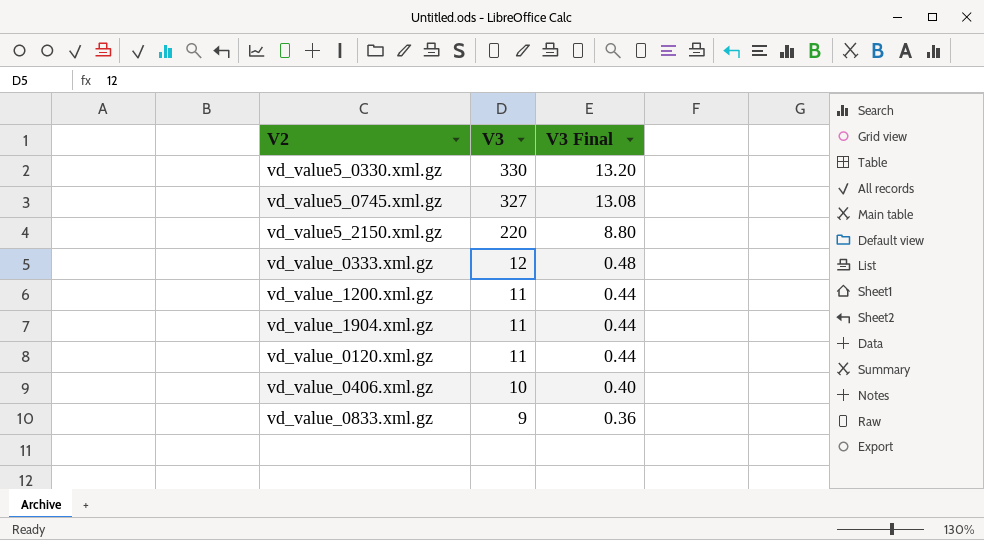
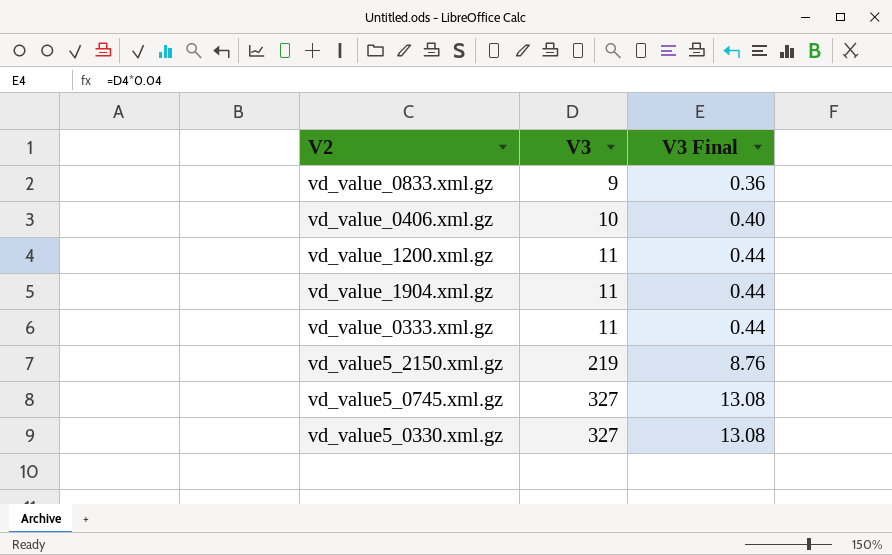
row order: V3 descending -> V3 ascending
row vd_value_0120.xml.gz: 11 | 0.44 -> none
vd_value_0333.xml.gz | V3: 12 -> 11
vd_value_0333.xml.gz | V3 Final: 0.48 -> 0.44
vd_value5_2150.xml.gz | V3: 220 -> 219
vd_value5_2150.xml.gz | V3 Final: 8.80 -> 8.76
vd_value5_0330.xml.gz | V3: 330 -> 327
vd_value5_0330.xml.gz | V3 Final: 13.20 -> 13.08

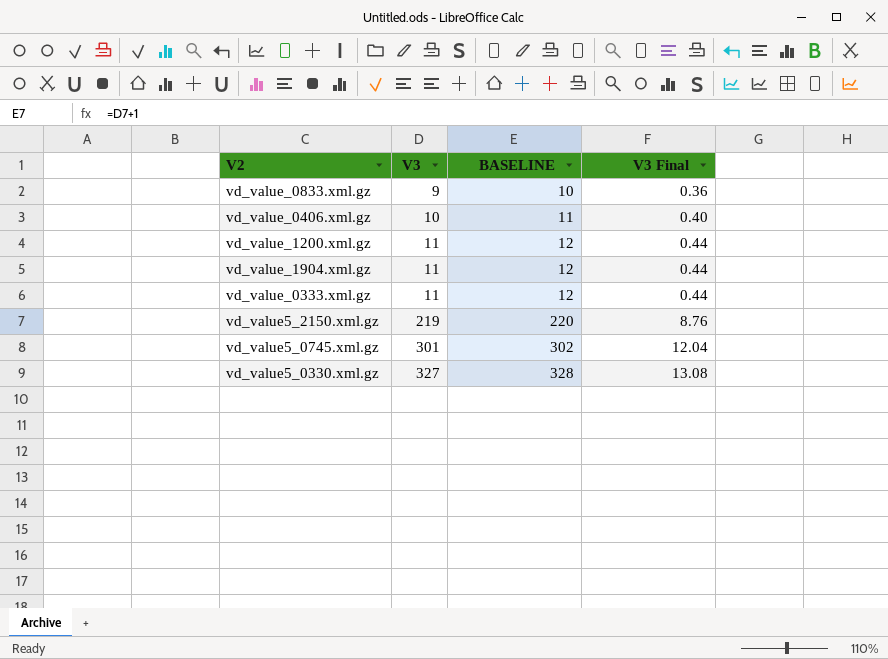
column BASELINE | formula: none -> [V3] + 1
vd_value5_0745.xml.gz | V3: 327 -> 301
vd_value5_0745.xml.gz | V3 Final: 13.08 -> 12.04

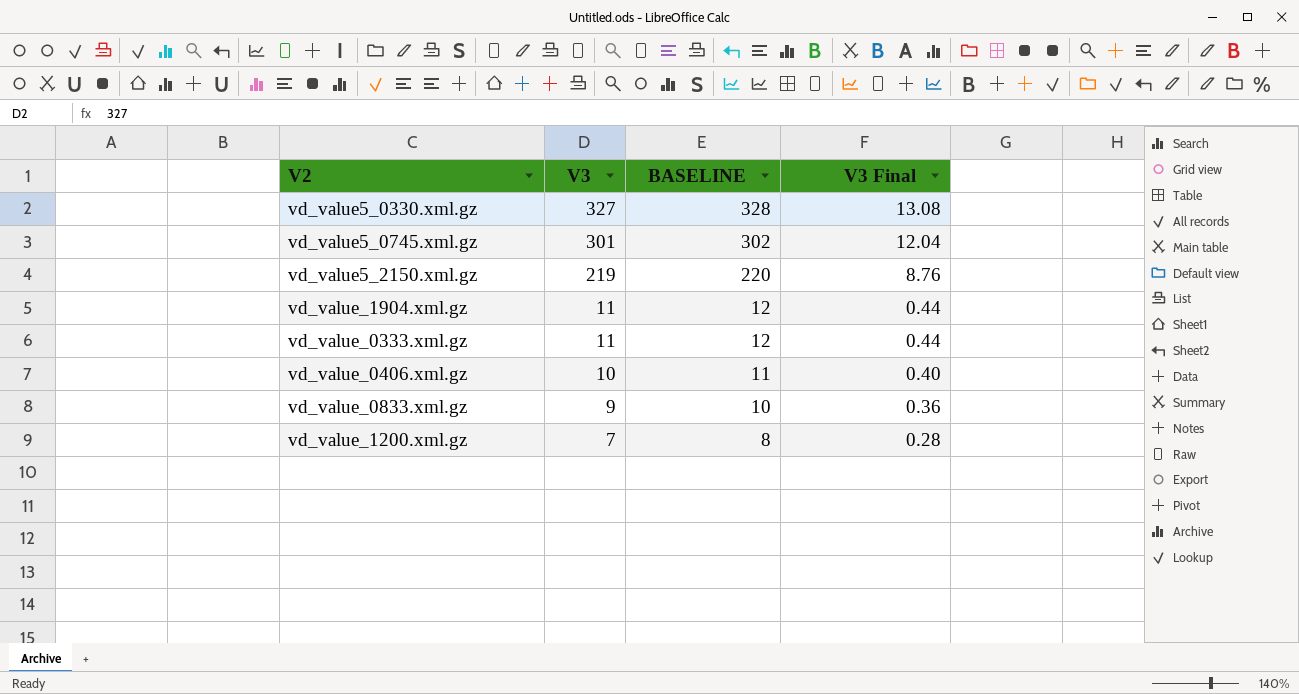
row order: V3 ascending -> V3 descending
vd_value_1200.xml.gz | V3: 11 -> 7
vd_value_1200.xml.gz | BASELINE: 12 -> 8
vd_value_1200.xml.gz | V3 Final: 0.44 -> 0.28

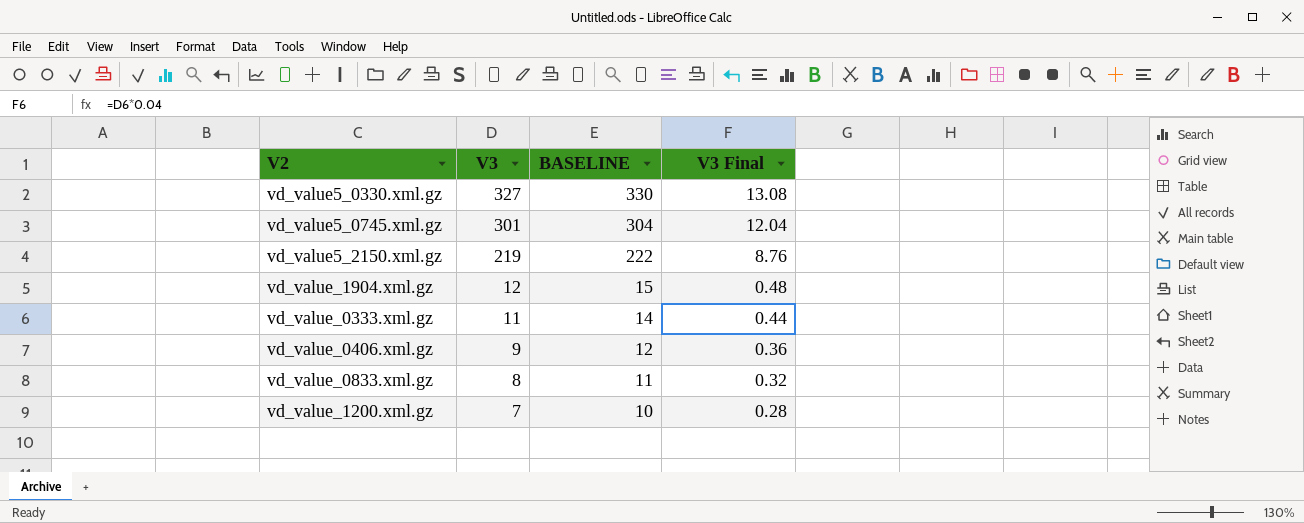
column BASELINE | formula: [V3] + 1 -> [V3] + 3
vd_value_1904.xml.gz | V3: 11 -> 12
vd_value_1904.xml.gz | V3 Final: 0.44 -> 0.48
vd_value_0406.xml.gz | V3: 10 -> 9
vd_value_0406.xml.gz | V3 Final: 0.40 -> 0.36
vd_value_0833.xml.gz | V3: 9 -> 8
vd_value_0833.xml.gz | V3 Final: 0.36 -> 0.32

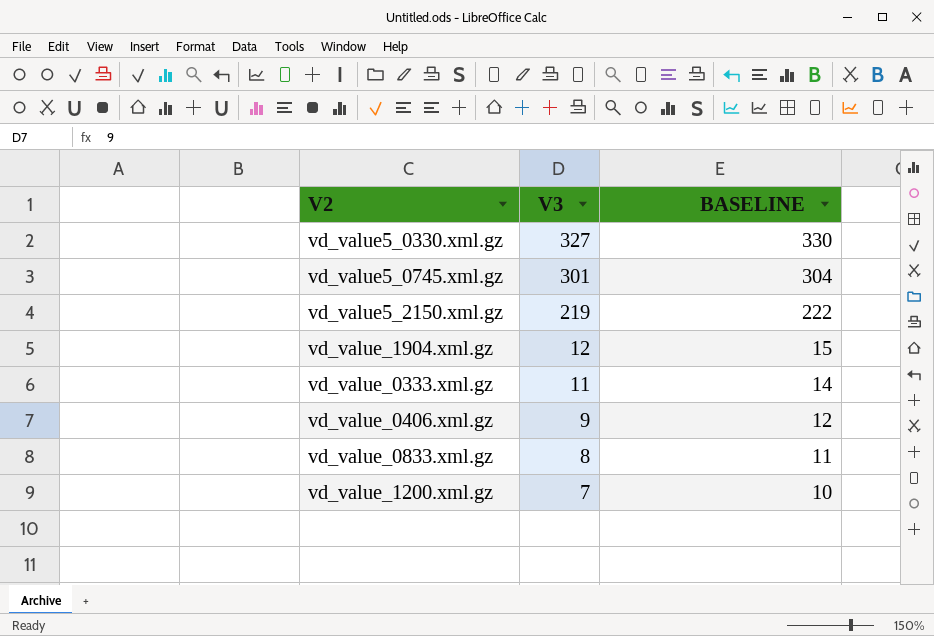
column V3 Final | formula: [V3] * 0.04 -> none

